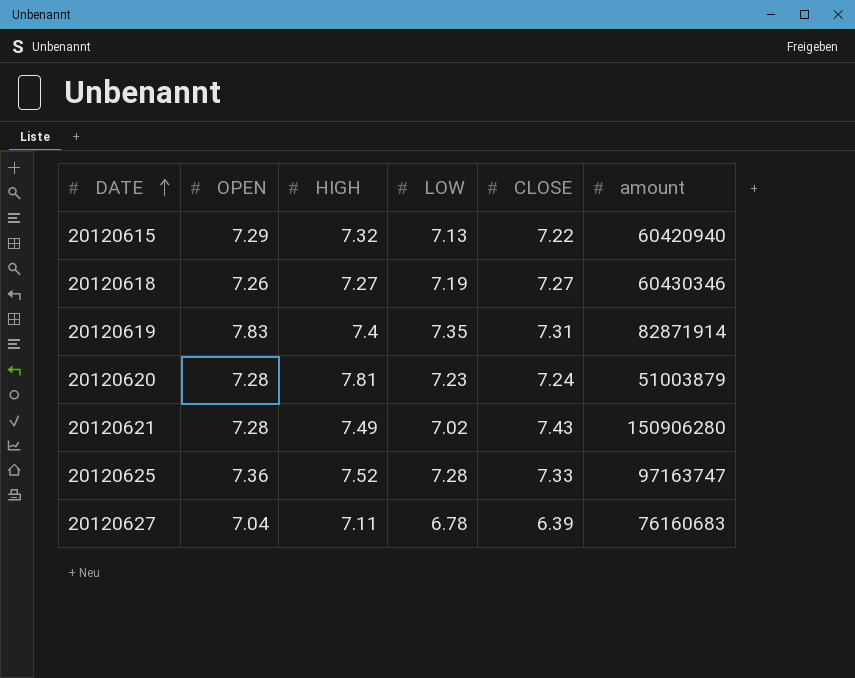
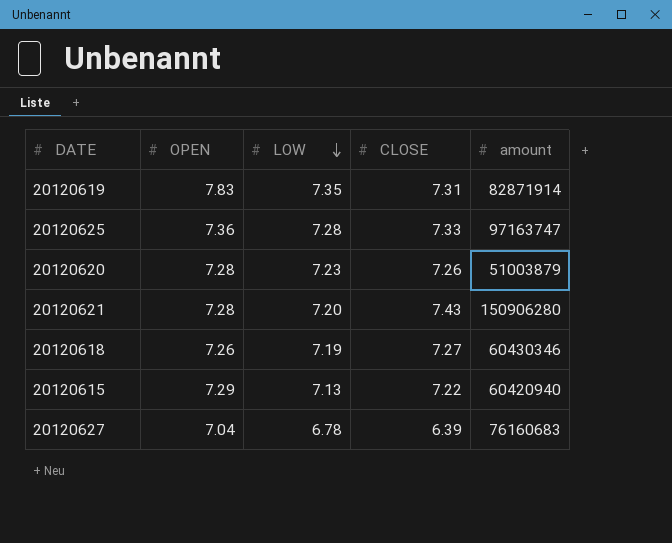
row order: DATE ascending -> LOW descending
column HIGH | position: 3 -> none
20120620 | CLOSE: 7.24 -> 7.26
20120621 | LOW: 7.02 -> 7.20

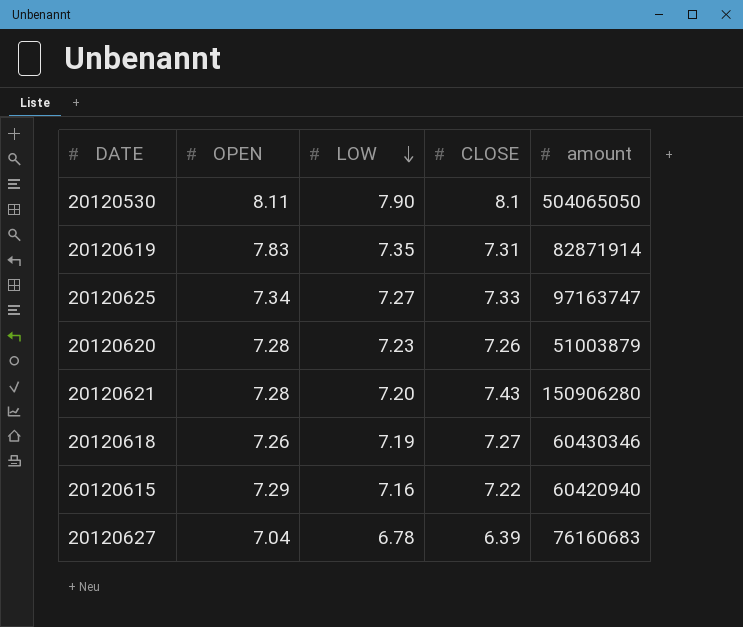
row 20120530: none -> 8.11 | 7.90 | 8.1 | 504065050
20120625 | OPEN: 7.36 -> 7.34
20120625 | LOW: 7.28 -> 7.27
20120615 | LOW: 7.13 -> 7.16

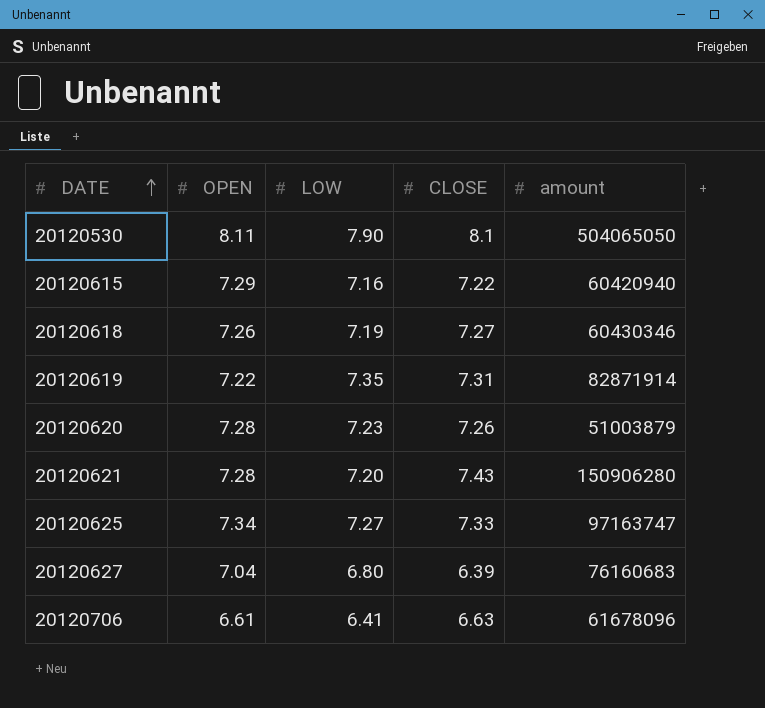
row order: LOW descending -> DATE ascending
20120619 | OPEN: 7.83 -> 7.22
20120627 | LOW: 6.78 -> 6.80
row 20120706: none -> 6.61 | 6.41 | 6.63 | 61678096

